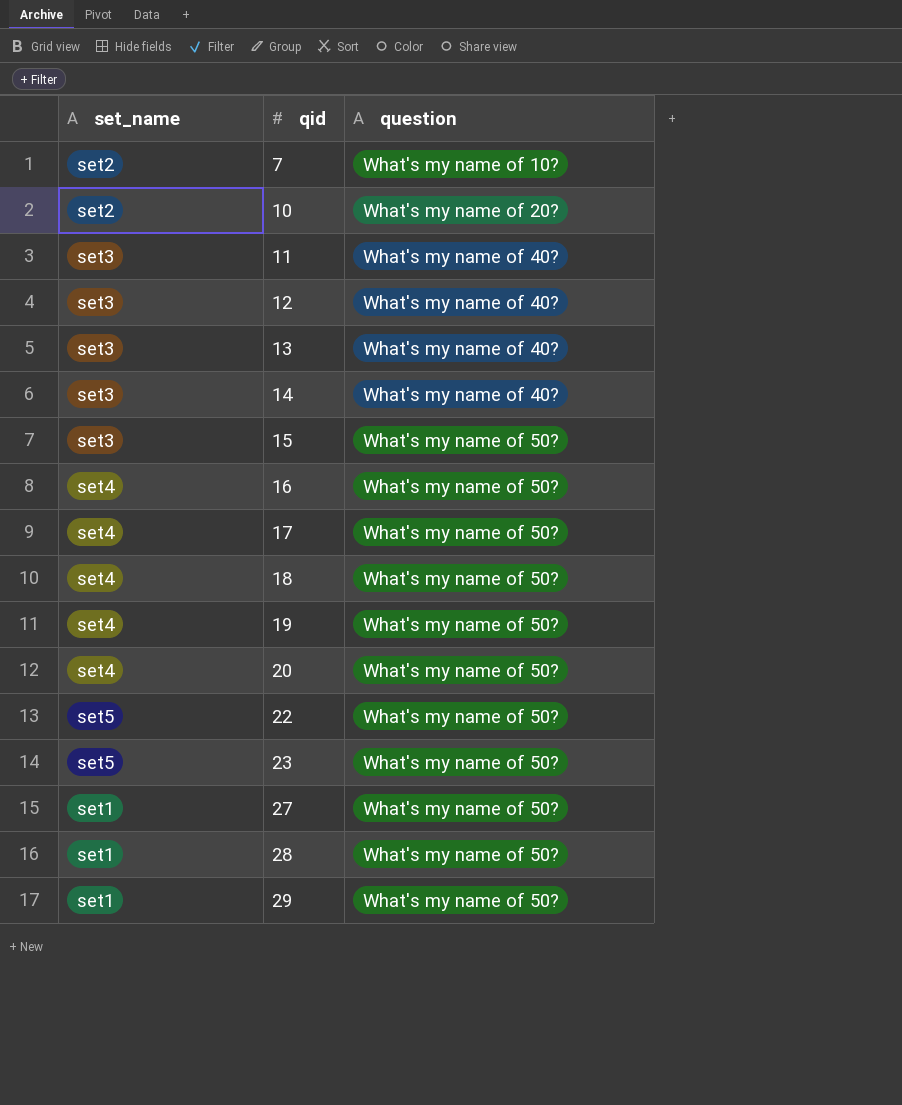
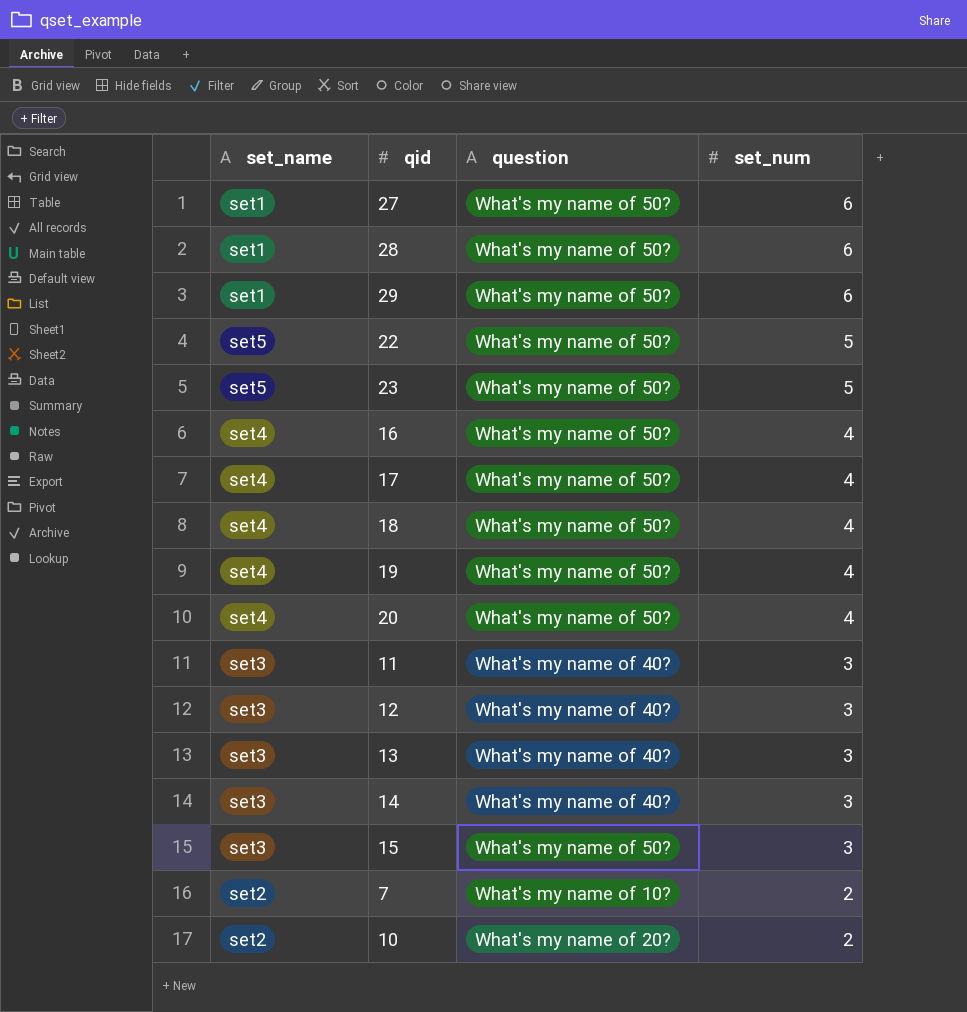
row order: qid ascending -> set_num descending
column set_num | position: none -> 4

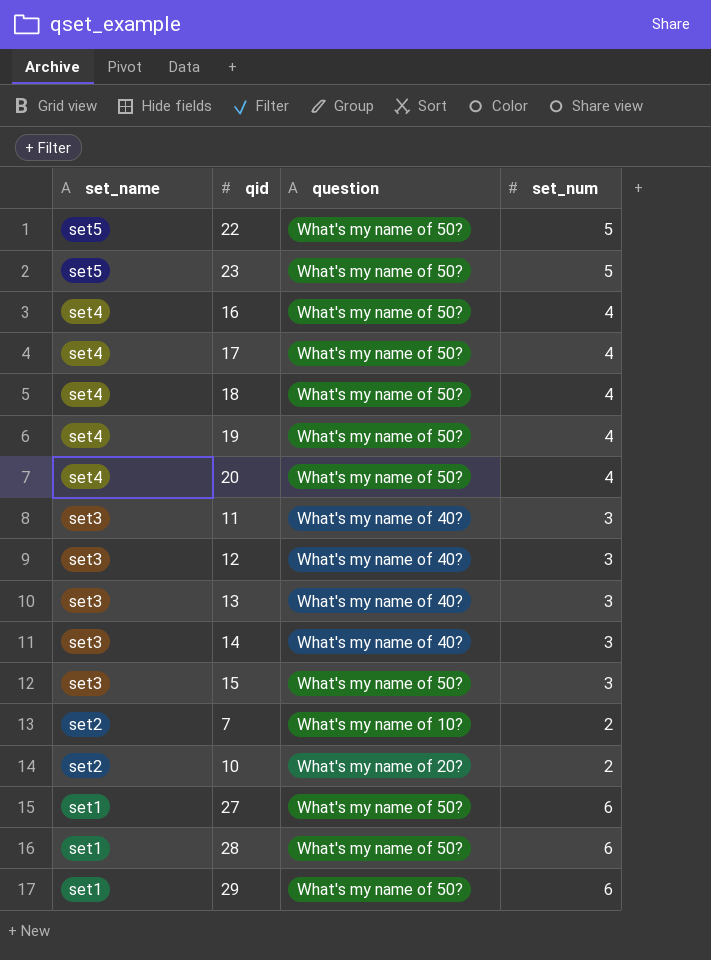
row order: set_num descending -> set_name descending

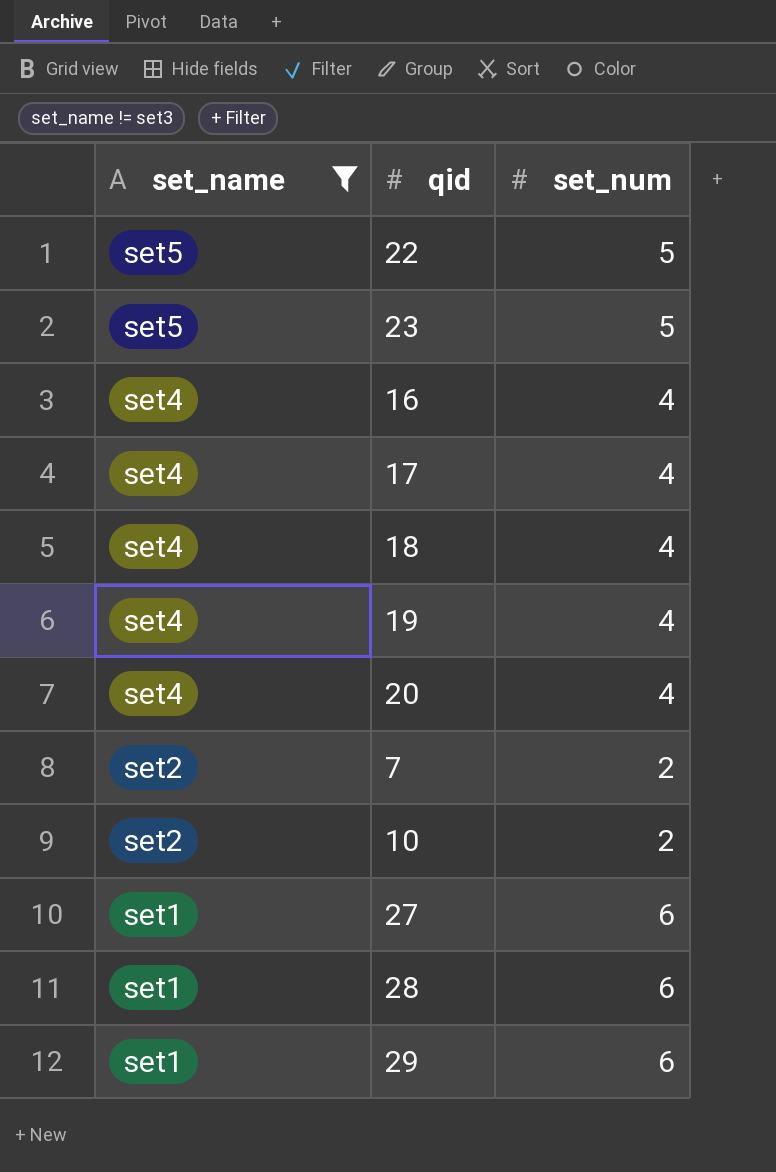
filter: none -> set_name != set3
column question | position: 3 -> none

